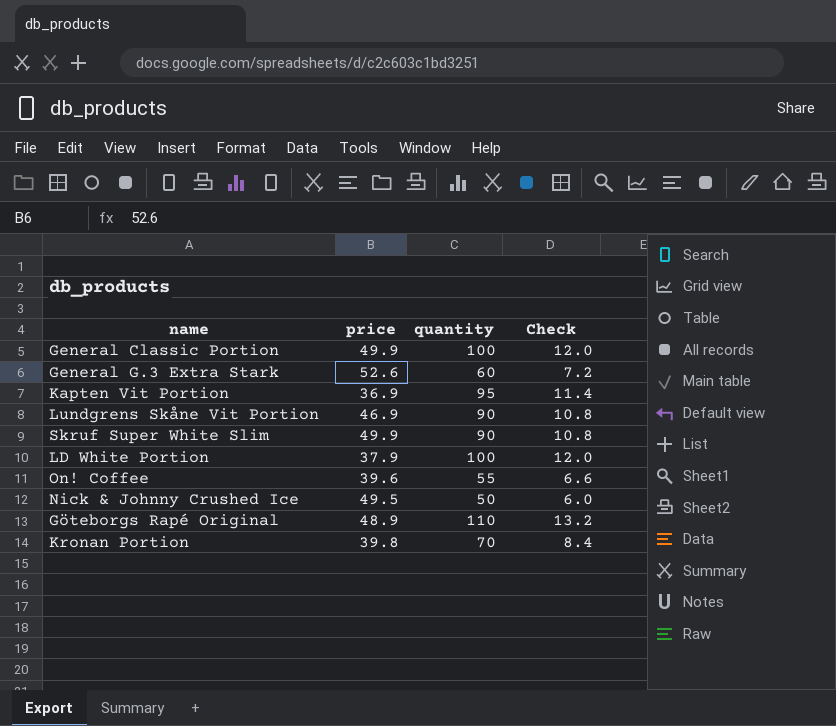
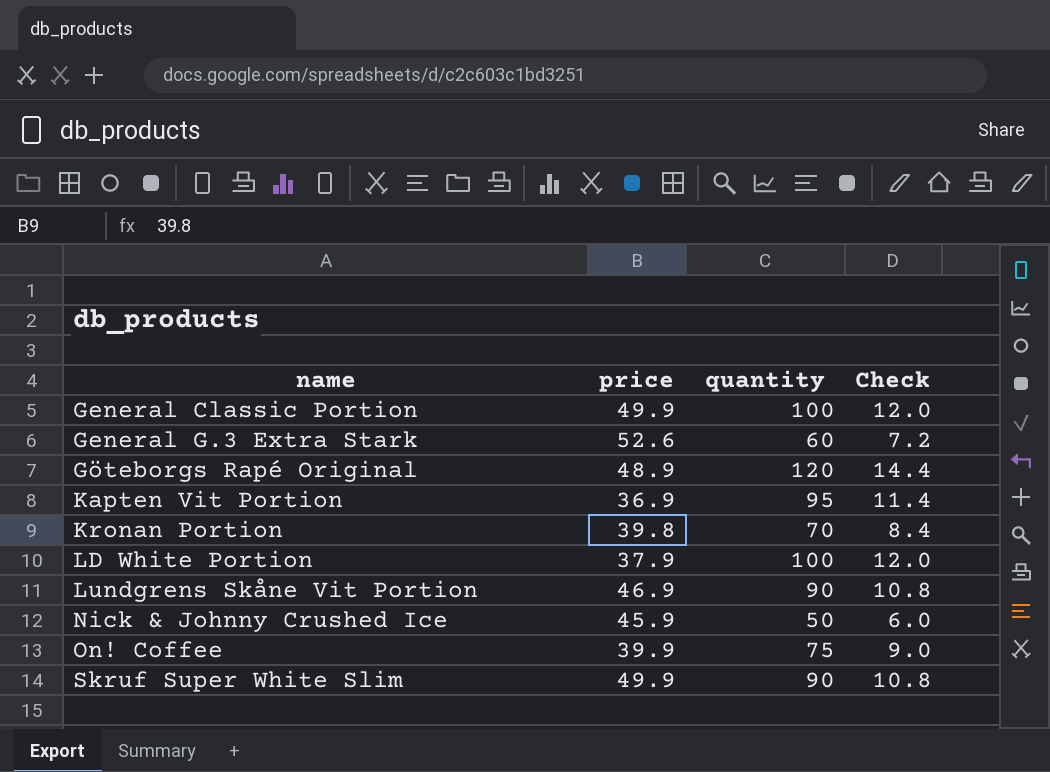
row order: none -> name ascending
Göteborgs Rapé Original | quantity: 110 -> 120
Göteborgs Rapé Original | Check: 13.2 -> 14.4
Nick & Johnny Crushed Ice | price: 49.5 -> 45.9
On! Coffee | price: 39.6 -> 39.9
On! Coffee | quantity: 55 -> 75
On! Coffee | Check: 6.6 -> 9.0

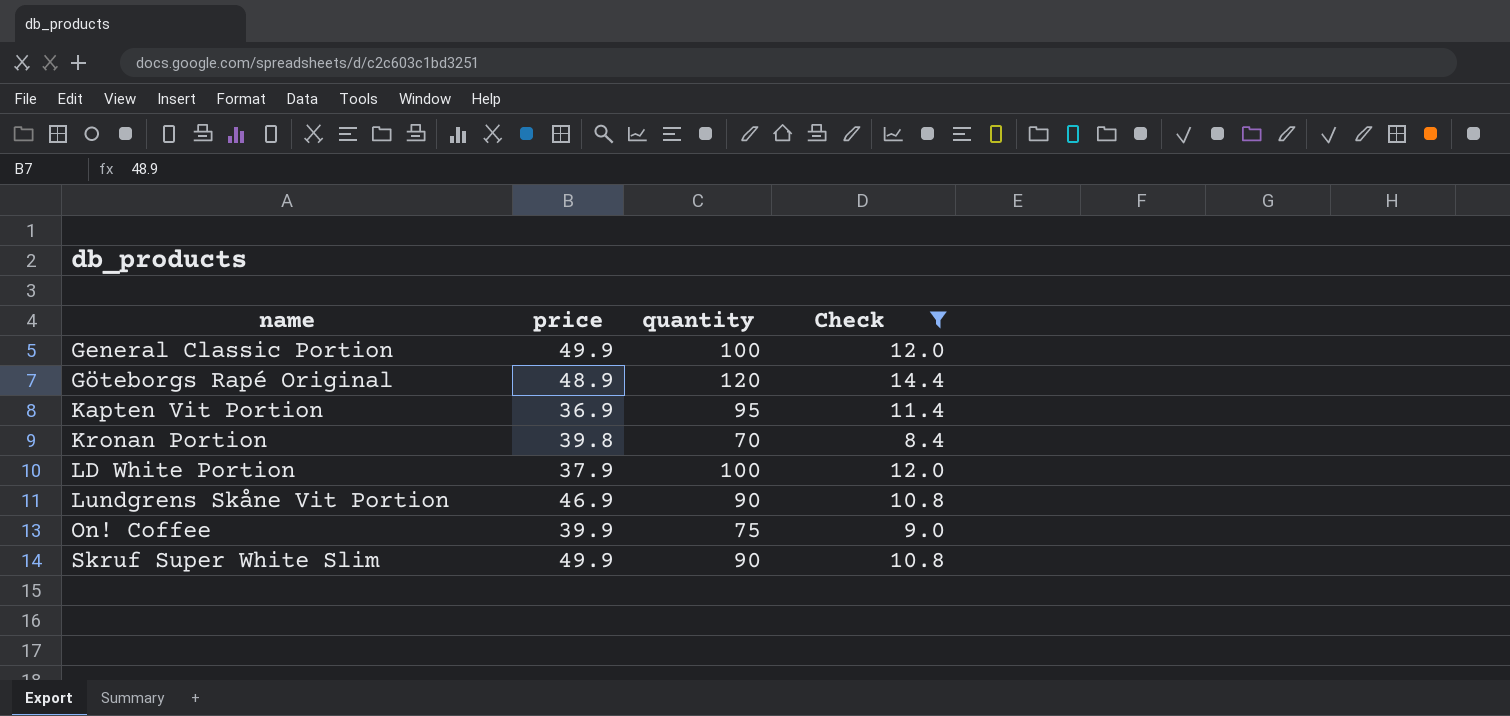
filter: none -> Check >= 8.4

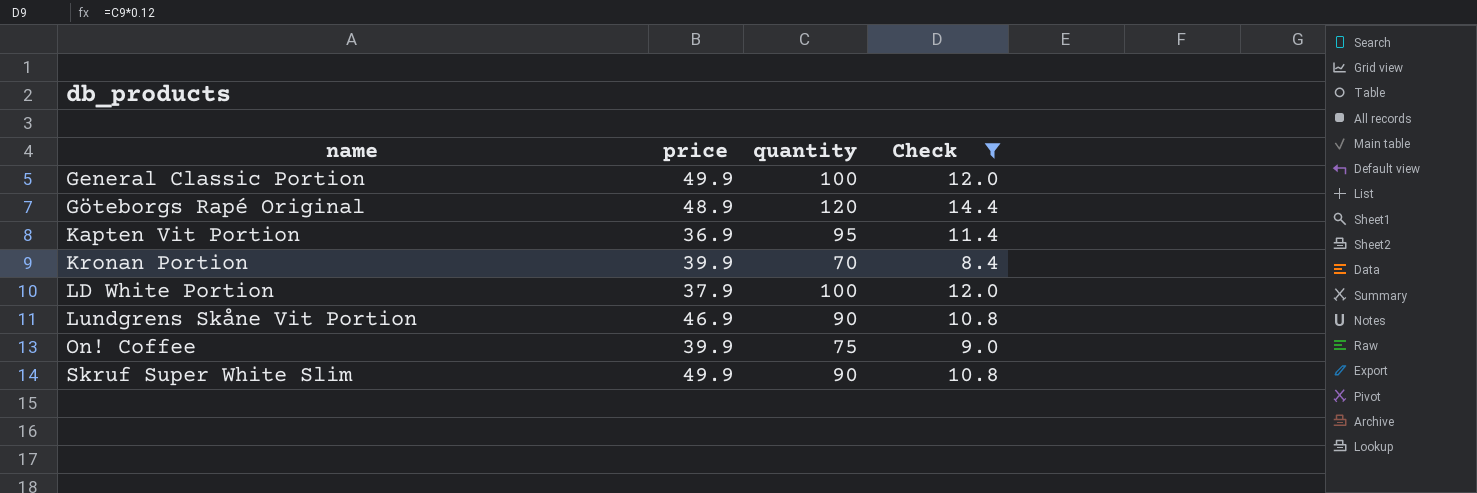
Kronan Portion | price: 39.8 -> 39.9

